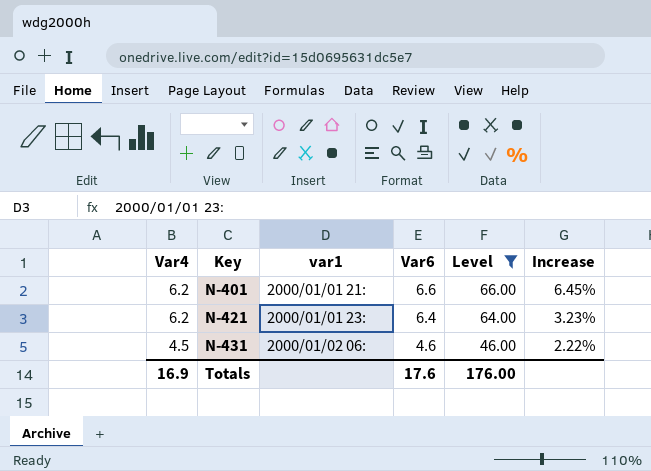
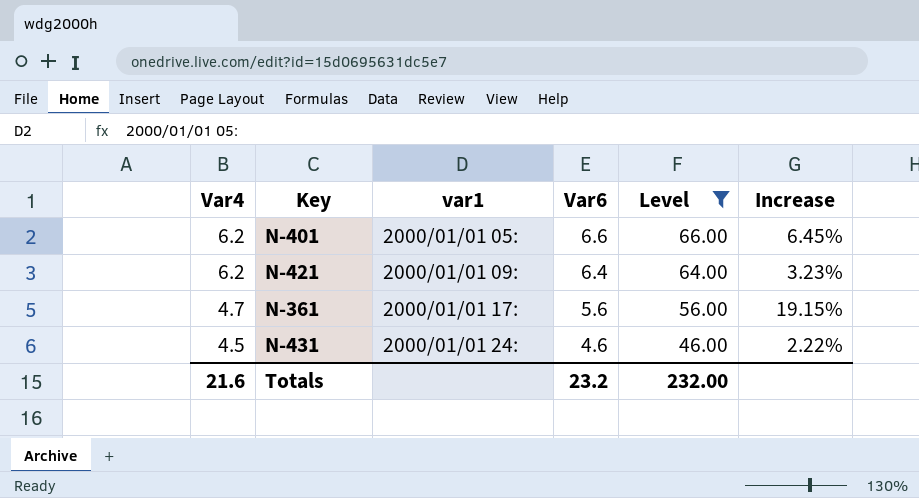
N-401 | var1: 2000/01/01 21: -> 2000/01/01 05:
N-421 | var1: 2000/01/01 23: -> 2000/01/01 09:
row N-361: none -> 4.7 | 2000/01/01 17: | 5.6 | 56.00 | 19.15%
N-431 | var1: 2000/01/02 06: -> 2000/01/01 24:
Totals | Var4: 16.9 -> 21.6
Totals | Var6: 17.6 -> 23.2
Totals | Level: 176.00 -> 232.00

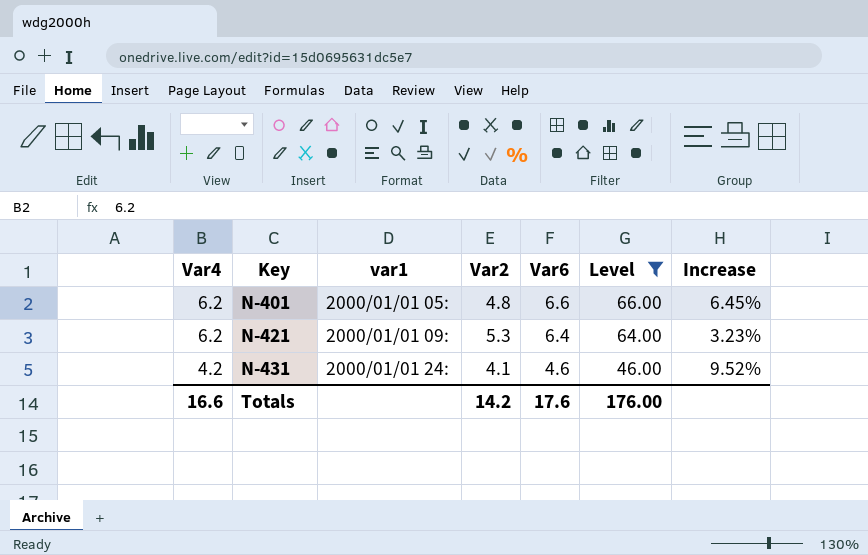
column Var2 | position: none -> 4
row N-361: 4.7 | 2000/01/01 17: | 5.6 | 56.00 | 19.15% -> none
N-431 | Var4: 4.5 -> 4.2
N-431 | Increase: 2.22% -> 9.52%
Totals | Var4: 21.6 -> 16.6
Totals | Var6: 23.2 -> 17.6
Totals | Level: 232.00 -> 176.00

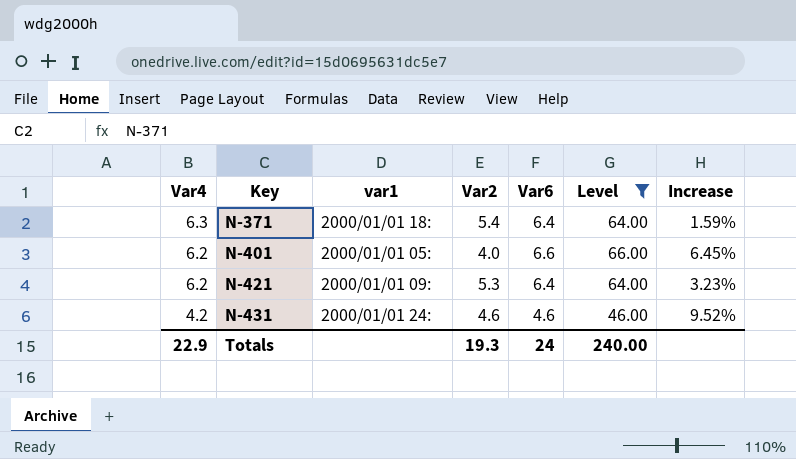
row N-371: none -> 6.3 | 2000/01/01 18: | 5.4 | 6.4 | 64.00 | 1.59%
N-401 | Var2: 4.8 -> 4.0
N-431 | Var2: 4.1 -> 4.6
Totals | Var4: 16.6 -> 22.9
Totals | Var2: 14.2 -> 19.3
Totals | Var6: 17.6 -> 24
Totals | Level: 176.00 -> 240.00

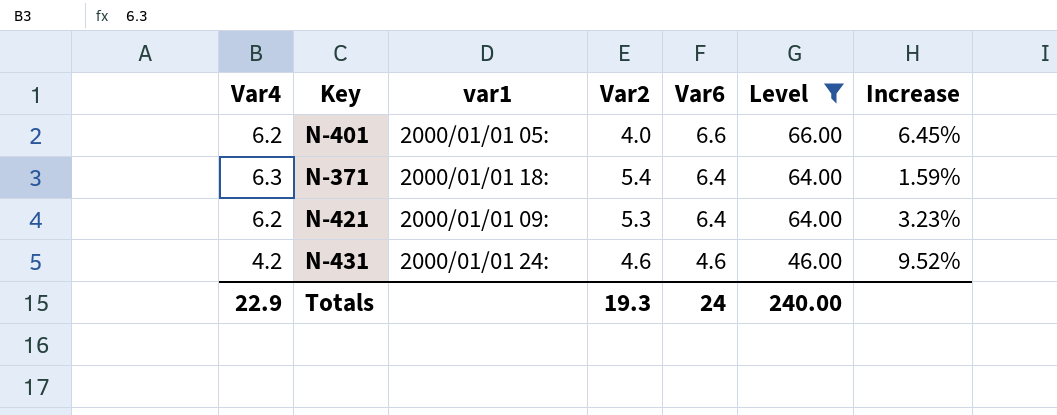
row order: Var4 descending -> Var6 descending

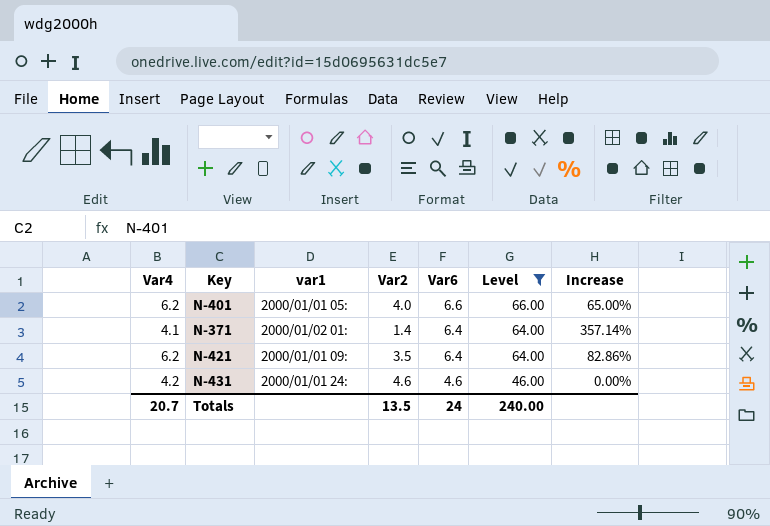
column Increase | formula: ([Var6] - [Var4]) / [Var4] -> ([Var6] - [Var2]) / [Var2]
N-371 | Var4: 6.3 -> 4.1
N-371 | var1: 2000/01/01 18: -> 2000/01/02 01:
N-371 | Var2: 5.4 -> 1.4
N-421 | Var2: 5.3 -> 3.5
Totals | Var4: 22.9 -> 20.7
Totals | Var2: 19.3 -> 13.5

